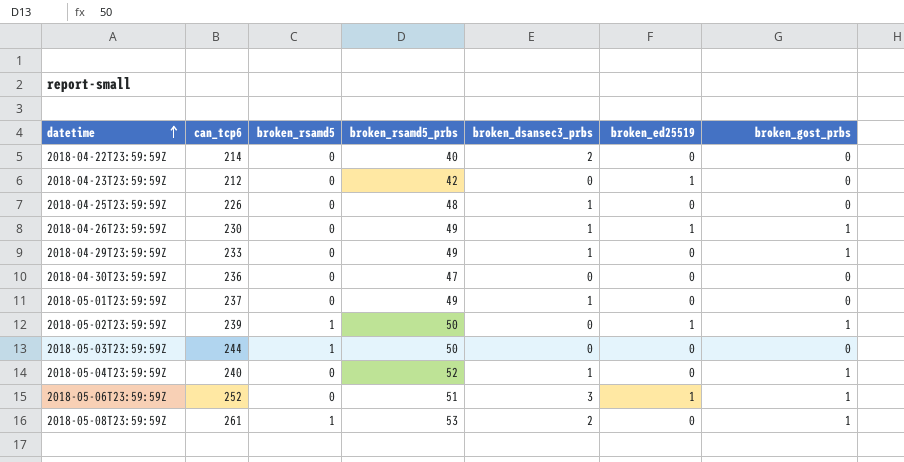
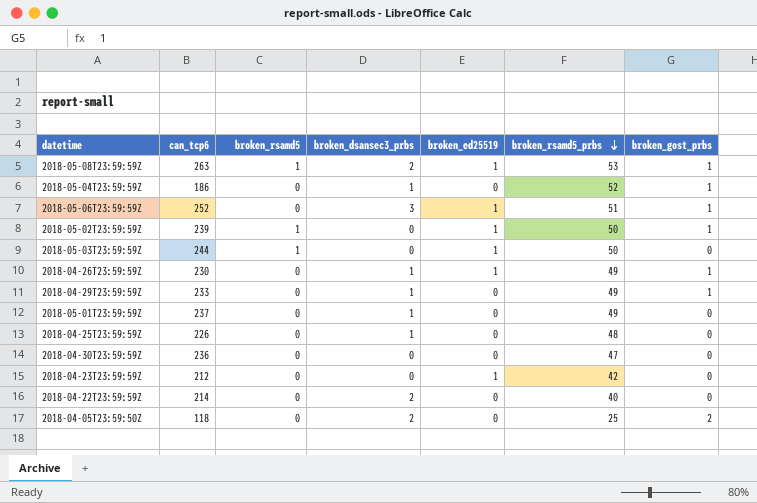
row order: datetime ascending -> broken_rsamd5_prbs descending
column broken_rsamd5_prbs | position: 4 -> 6
2018-05-08T23:59:59Z | can_tcp6: 261 -> 263
2018-05-08T23:59:59Z | broken_ed25519: 0 -> 1
2018-05-04T23:59:59Z | can_tcp6: 240 -> 186
2018-05-03T23:59:59Z | broken_ed25519: 0 -> 1
row 2018-04-05T23:59:50Z: none -> 118 | 0 | 2 | 0 | 25 | 2

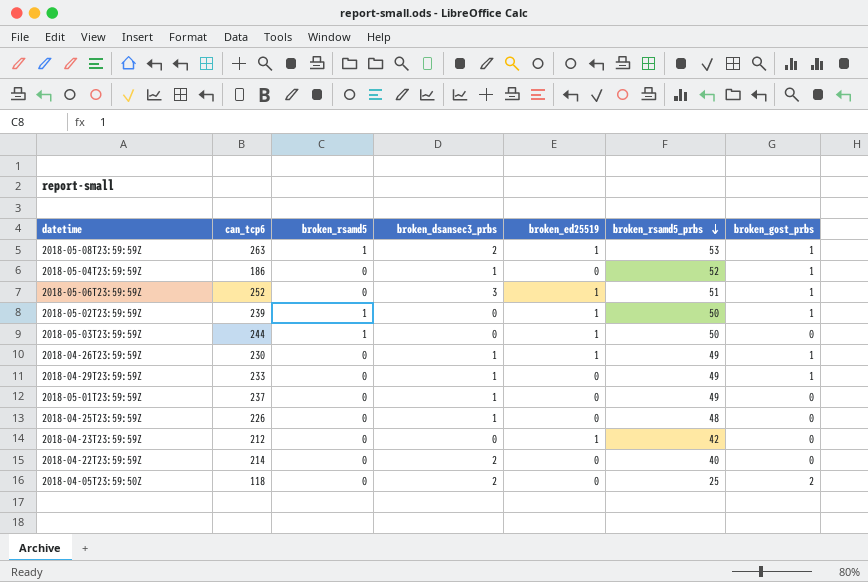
row 2018-04-30T23:59:59Z: 236 | 0 | 0 | 0 | 47 | 0 -> none

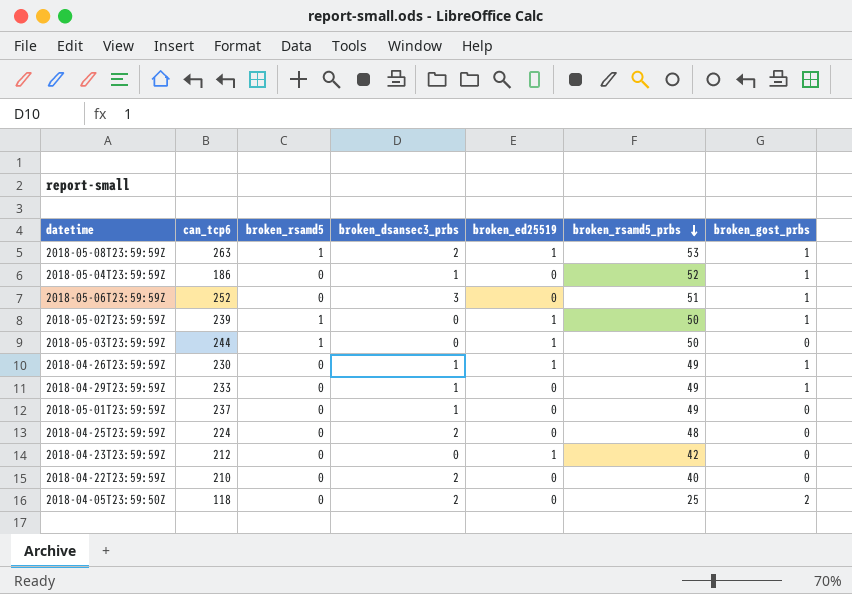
2018-05-06T23:59:59Z | broken_ed25519: 1 -> 0
2018-04-25T23:59:59Z | can_tcp6: 226 -> 224
2018-04-25T23:59:59Z | broken_dsansec3_prbs: 1 -> 2
2018-04-22T23:59:59Z | can_tcp6: 214 -> 210

